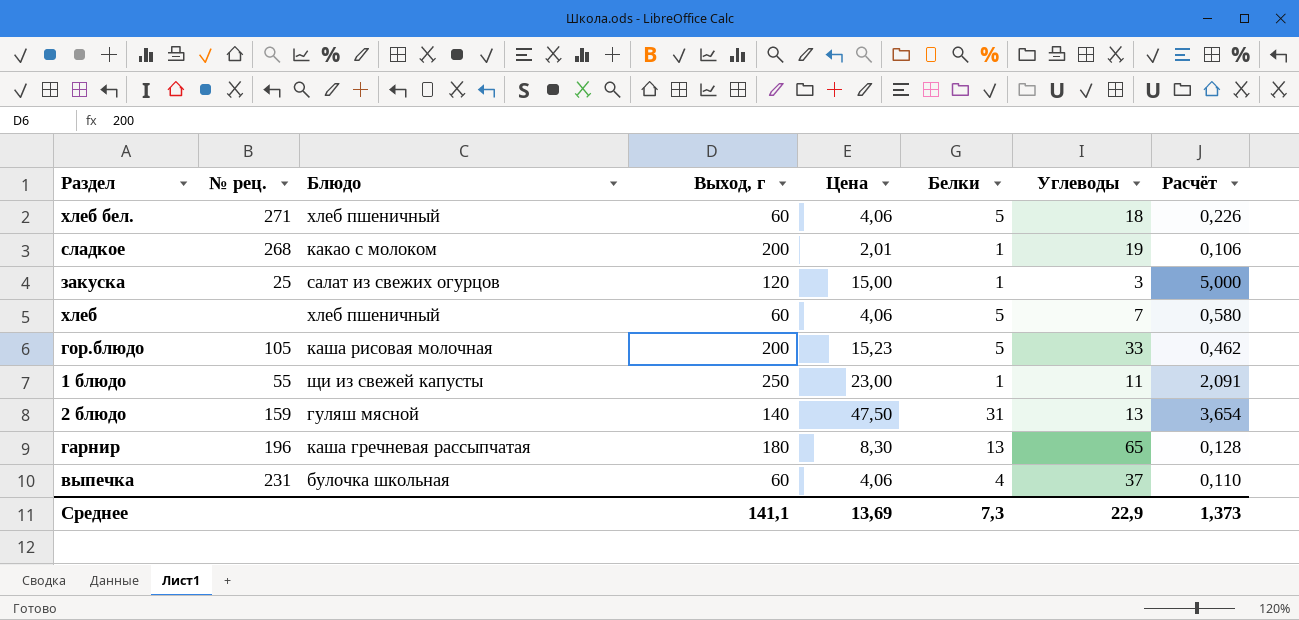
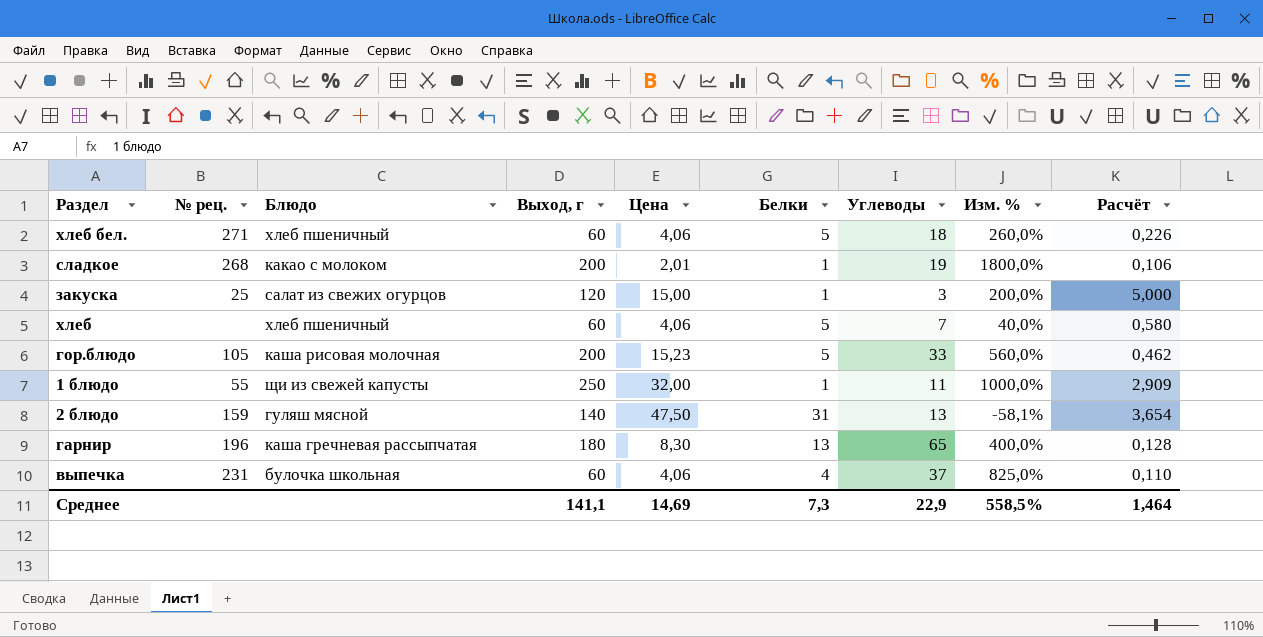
column Изм. % | formula: none -> ([Углеводы] - [Белки]) / [Белки]
1 блюдо | Цена: 23,00 -> 32,00
1 блюдо | Расчёт: 2,091 -> 2,909
Среднее | Цена: 13,69 -> 14,69
Среднее | Расчёт: 1,373 -> 1,464

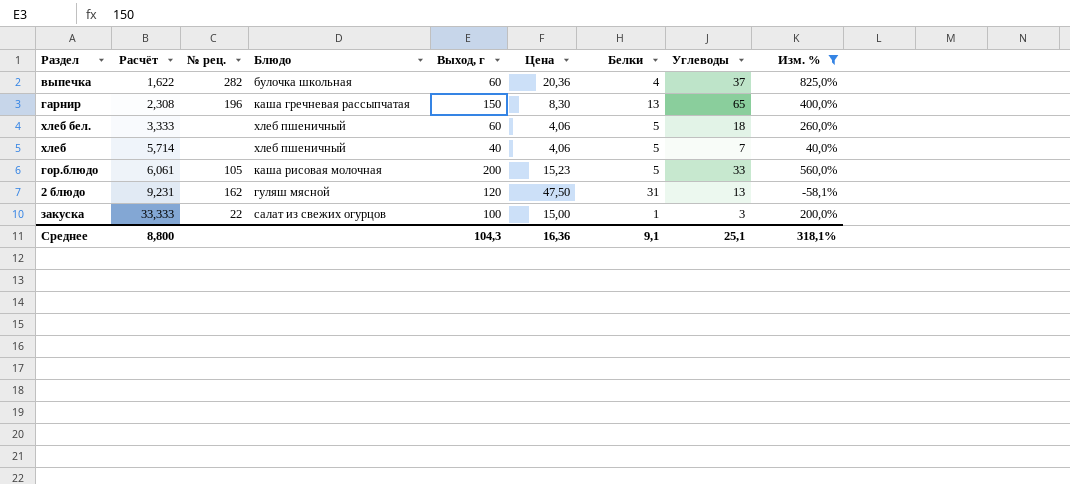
filter: none -> Изм. % <= 825,0%
row order: none -> Расчёт ascending
column Расчёт | formula: [Цена] / [Углеводы] -> [Выход, г] / [Углеводы]
column Расчёт | position: 9 -> 2
выпечка | № рец.: 231 -> 282
выпечка | Цена: 4,06 -> 20,36
гарнир | Выход, г: 180 -> 150
хлеб бел. | № рец.: 271 -> none
хлеб | Выход, г: 60 -> 40
2 блюдо | № рец.: 159 -> 162
2 блюдо | Выход, г: 140 -> 120
закуска | № рец.: 25 -> 22
закуска | Выход, г: 120 -> 100
Среднее | Расчёт: 1,464 -> 8,800
Среднее | Выход, г: 141,1 -> 104,3
Среднее | Цена: 14,69 -> 16,36
Среднее | Белки: 7,3 -> 9,1
Среднее | Углеводы: 22,9 -> 25,1
Среднее | Изм. %: 558,5% -> 318,1%

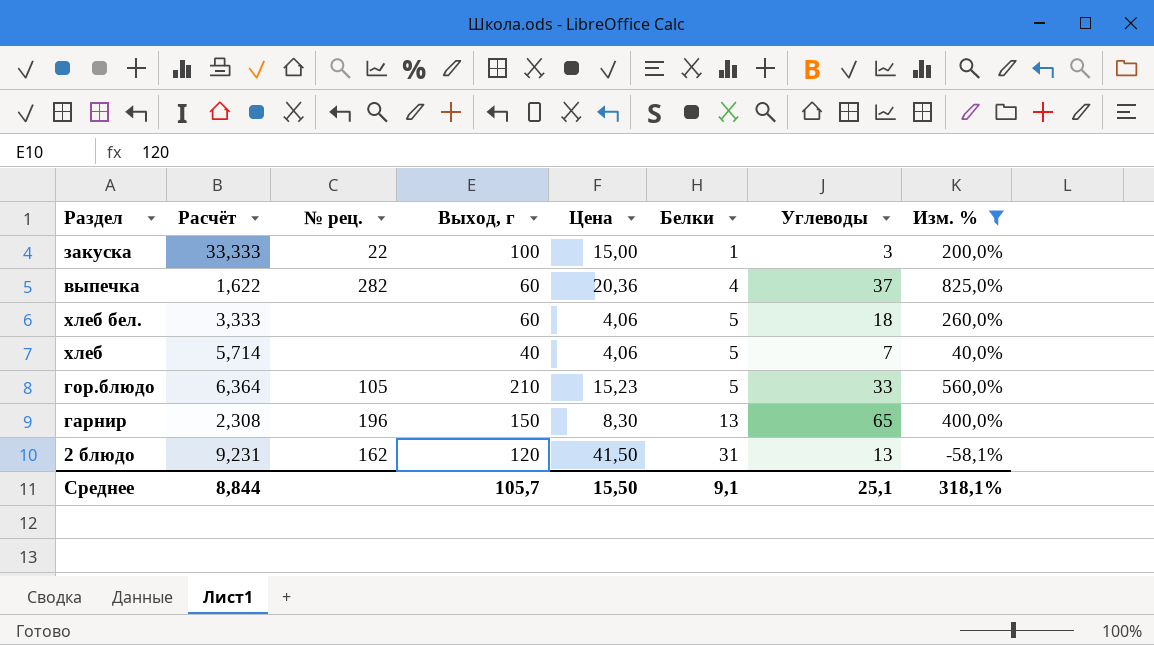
row order: Расчёт ascending -> Белки ascending
column Блюдо | position: 4 -> none
гор.блюдо | Расчёт: 6,061 -> 6,364
гор.блюдо | Выход, г: 200 -> 210
2 блюдо | Цена: 47,50 -> 41,50
Среднее | Расчёт: 8,800 -> 8,844
Среднее | Выход, г: 104,3 -> 105,7
Среднее | Цена: 16,36 -> 15,50

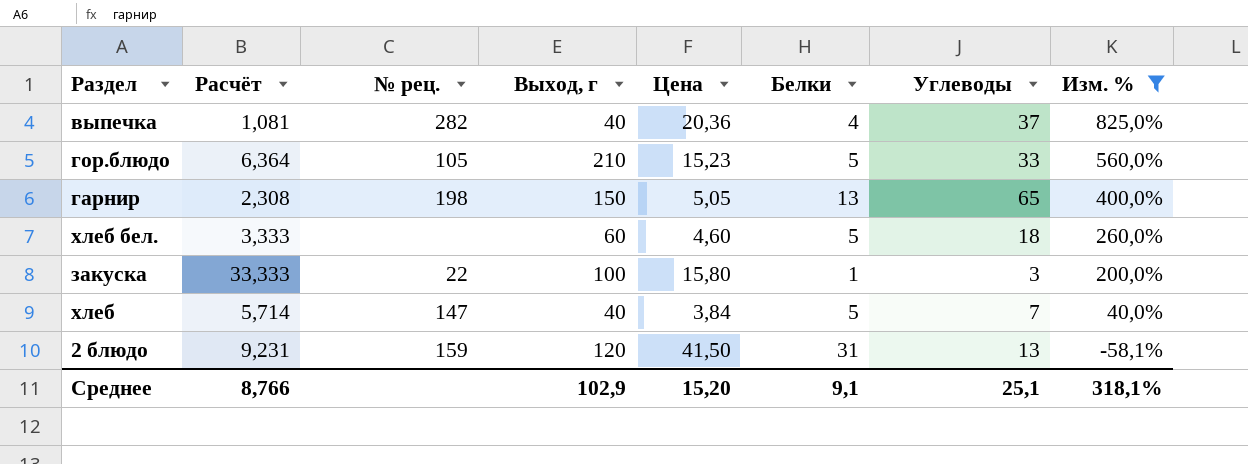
row order: Белки ascending -> Изм. % descending
выпечка | Расчёт: 1,622 -> 1,081
выпечка | Выход, г: 60 -> 40
гарнир | № рец.: 196 -> 198
гарнир | Цена: 8,30 -> 5,05
хлеб бел. | Цена: 4,06 -> 4,60
закуска | Цена: 15,00 -> 15,80
хлеб | № рец.: none -> 147
хлеб | Цена: 4,06 -> 3,84
2 блюдо | № рец.: 162 -> 159
Среднее | Расчёт: 8,844 -> 8,766
Среднее | Выход, г: 105,7 -> 102,9
Среднее | Цена: 15,50 -> 15,20

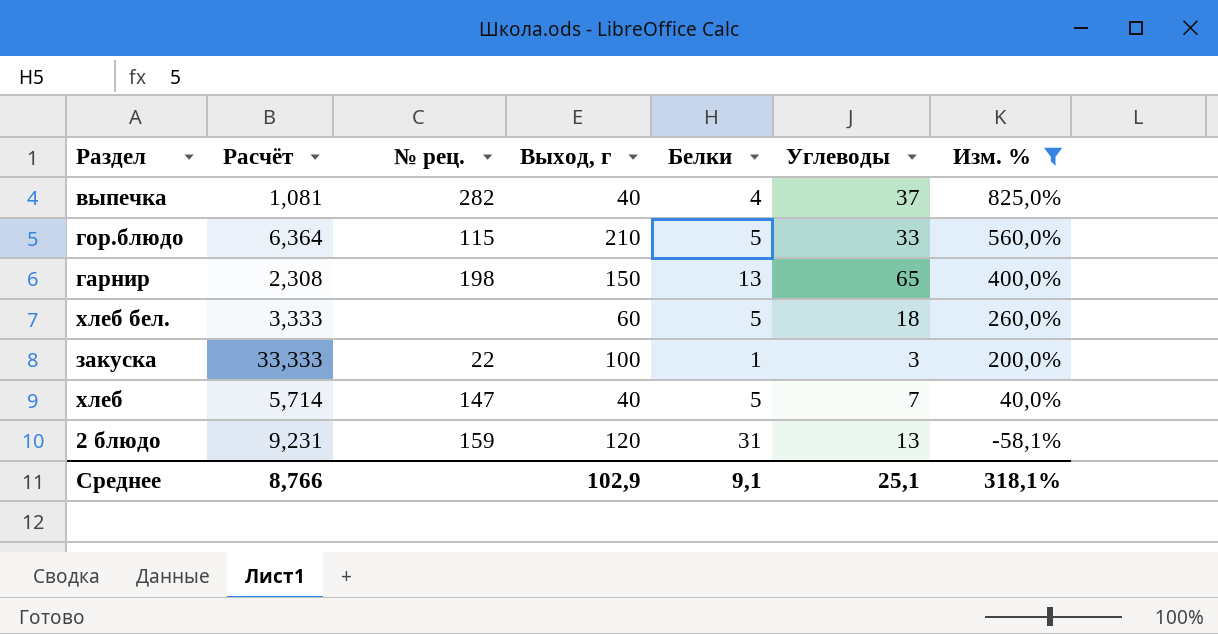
column Цена | position: 5 -> none
гор.блюдо | № рец.: 105 -> 115

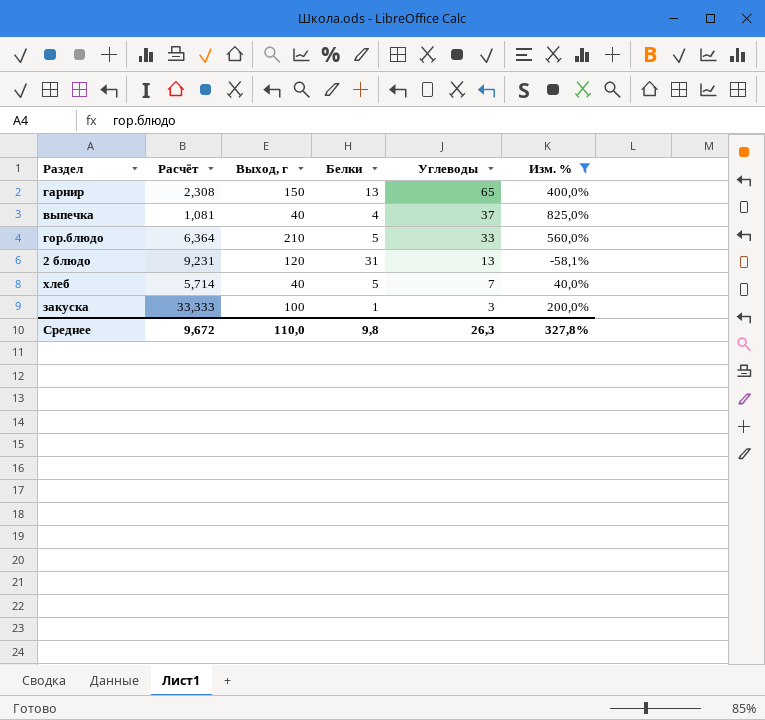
row order: Изм. % descending -> Углеводы descending
column № рец. | position: 3 -> none
row хлеб бел.: 3,333 | none | 60 | 5 | 18 | 260,0% -> none
Среднее | Расчёт: 8,766 -> 9,672
Среднее | Выход, г: 102,9 -> 110,0
Среднее | Белки: 9,1 -> 9,8
Среднее | Углеводы: 25,1 -> 26,3
Среднее | Изм. %: 318,1% -> 327,8%

